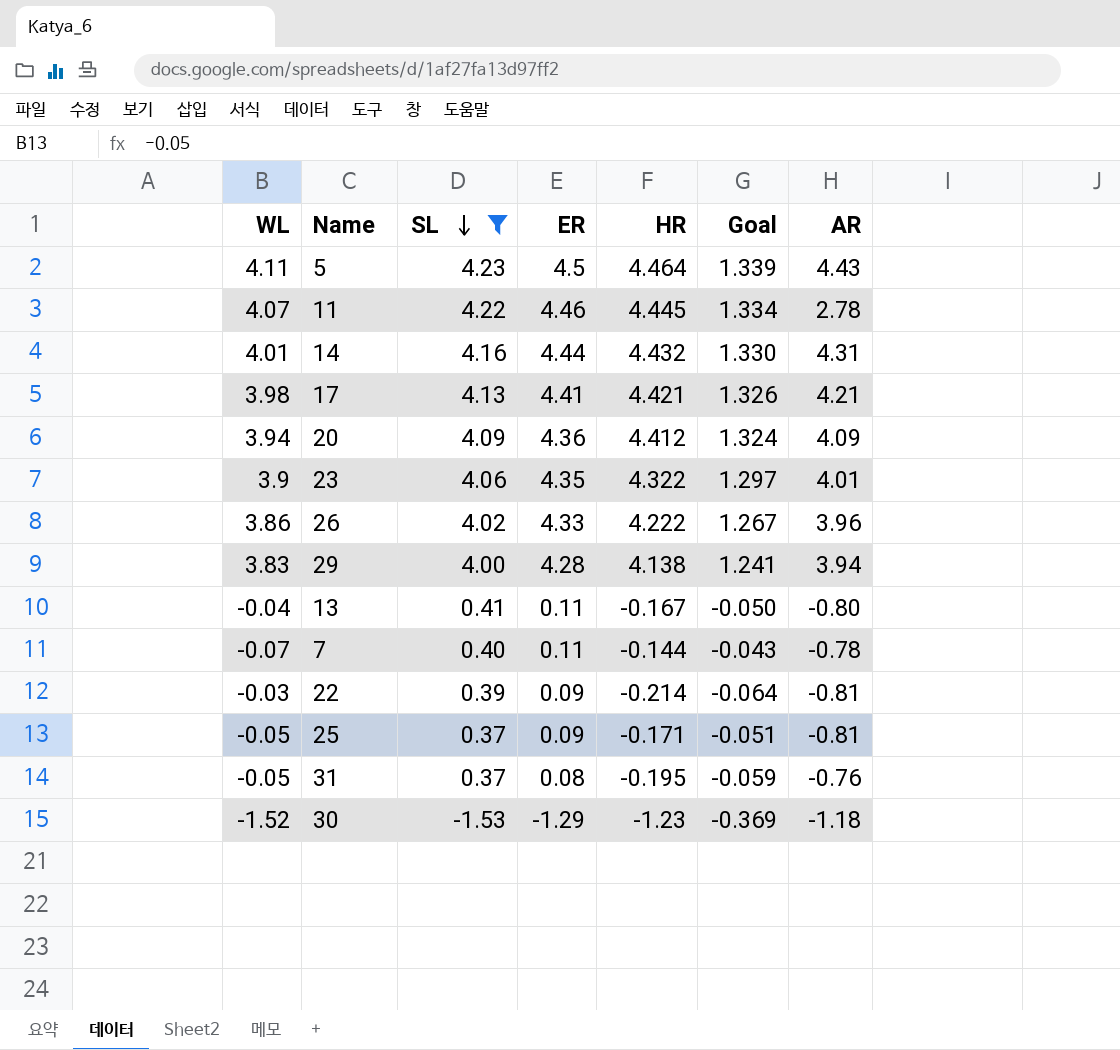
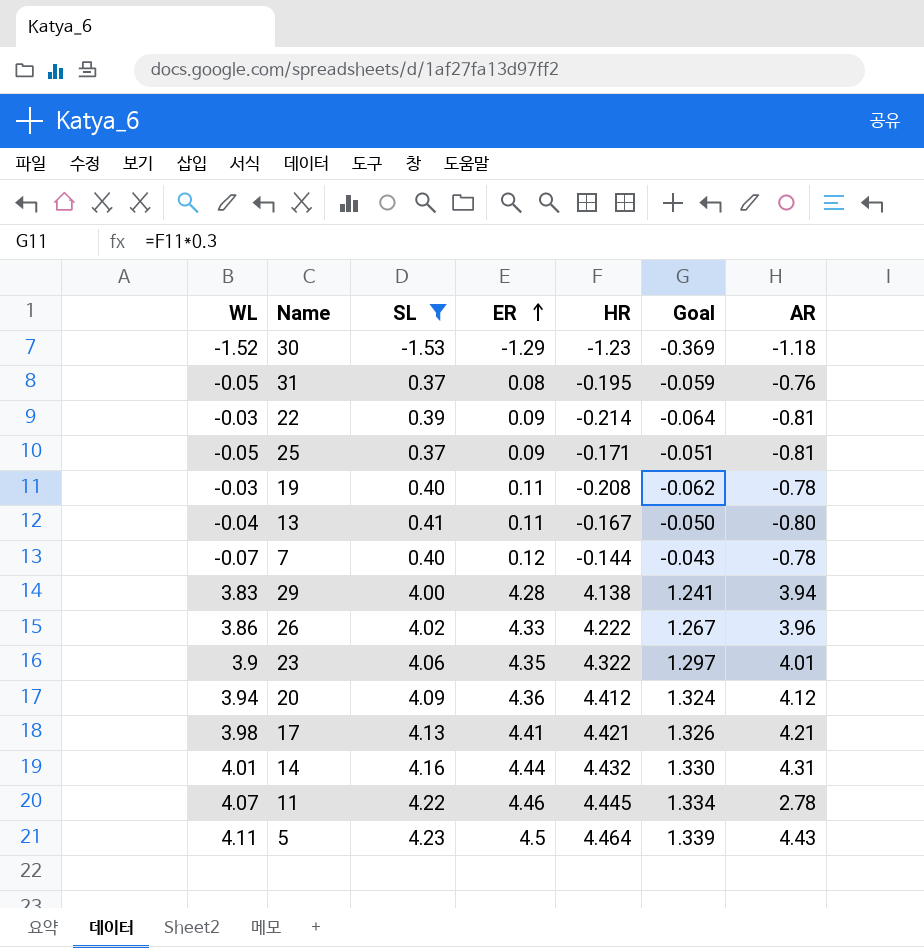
row order: SL descending -> ER ascending
row 19: none -> -0.03 | 0.40 | 0.11 | -0.208 | -0.062 | -0.78
7 | ER: 0.11 -> 0.12
20 | AR: 4.09 -> 4.12

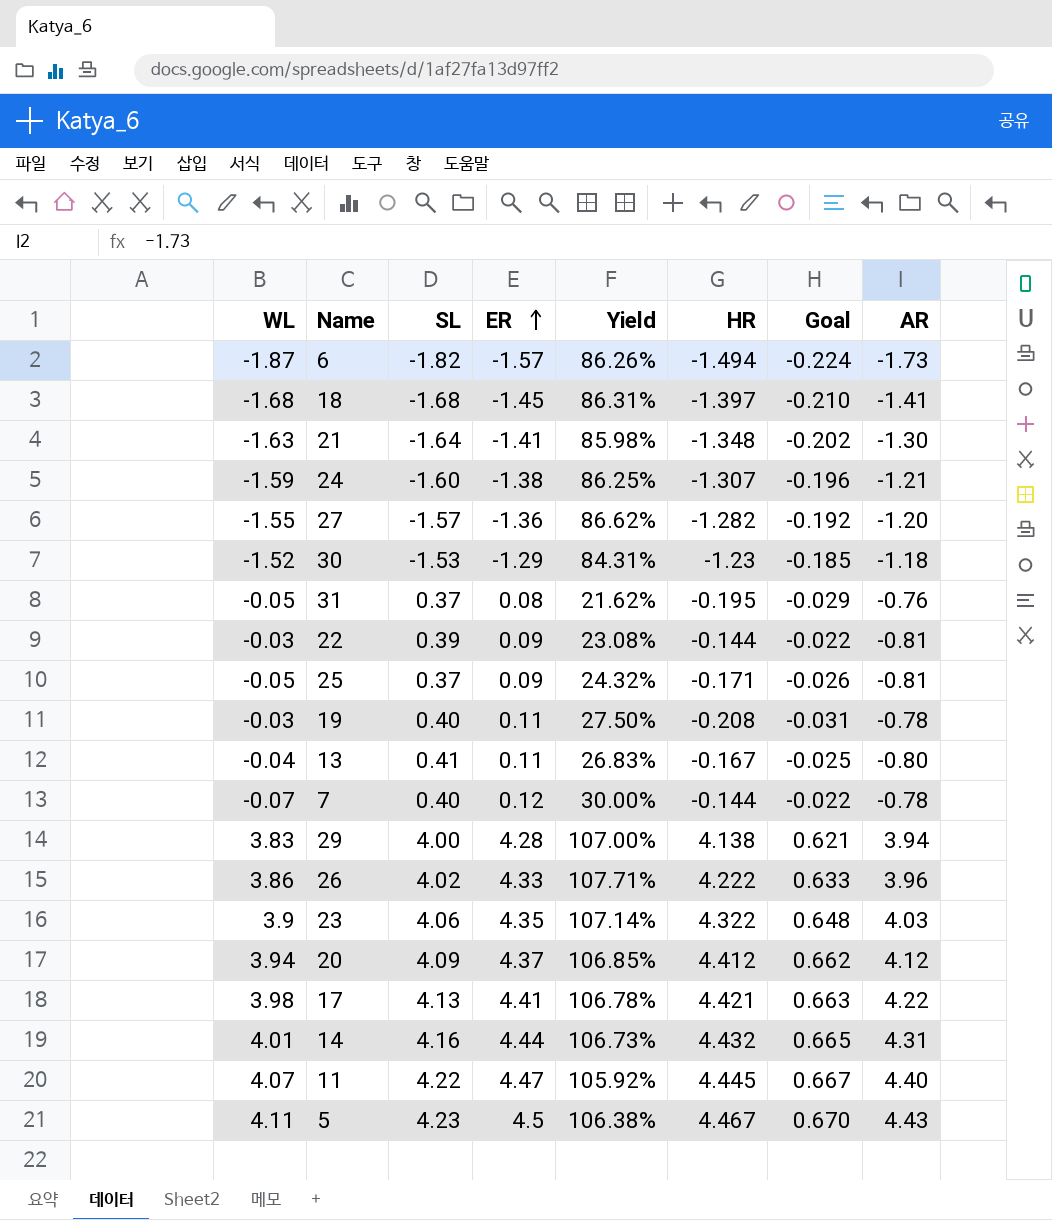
filter: SL >= -1.53 -> none
column Yield | formula: none -> [ER] / [SL]
column Goal | formula: [HR] * 0.3 -> [HR] * 0.15
22 | HR: -0.214 -> -0.144
23 | AR: 4.01 -> 4.03
20 | ER: 4.36 -> 4.37
17 | AR: 4.21 -> 4.22
11 | ER: 4.46 -> 4.47
11 | AR: 2.78 -> 4.40
5 | HR: 4.464 -> 4.467

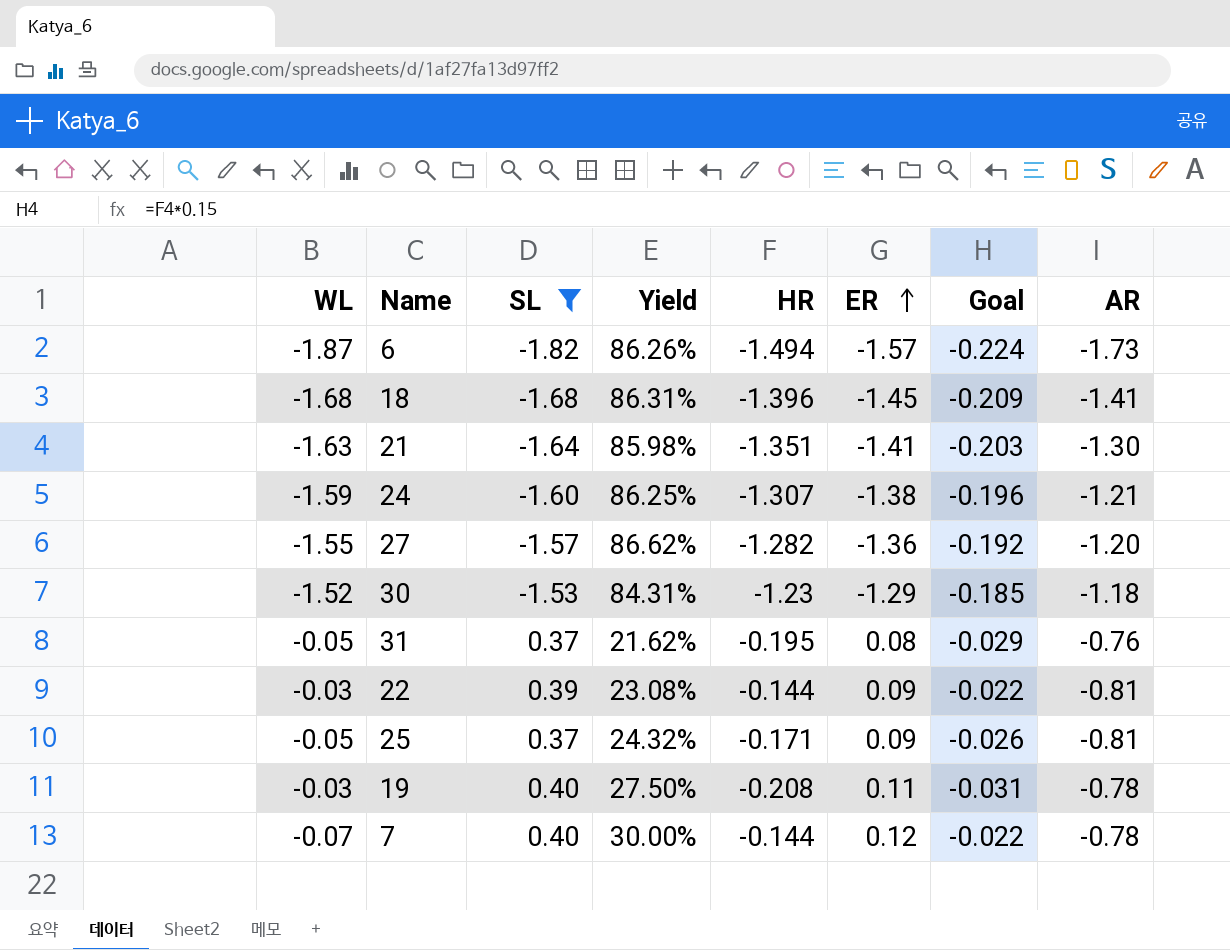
filter: none -> SL <= 0.40
column ER | position: 4 -> 6
18 | HR: -1.397 -> -1.396
18 | Goal: -0.210 -> -0.209
21 | HR: -1.348 -> -1.351
21 | Goal: -0.202 -> -0.203

